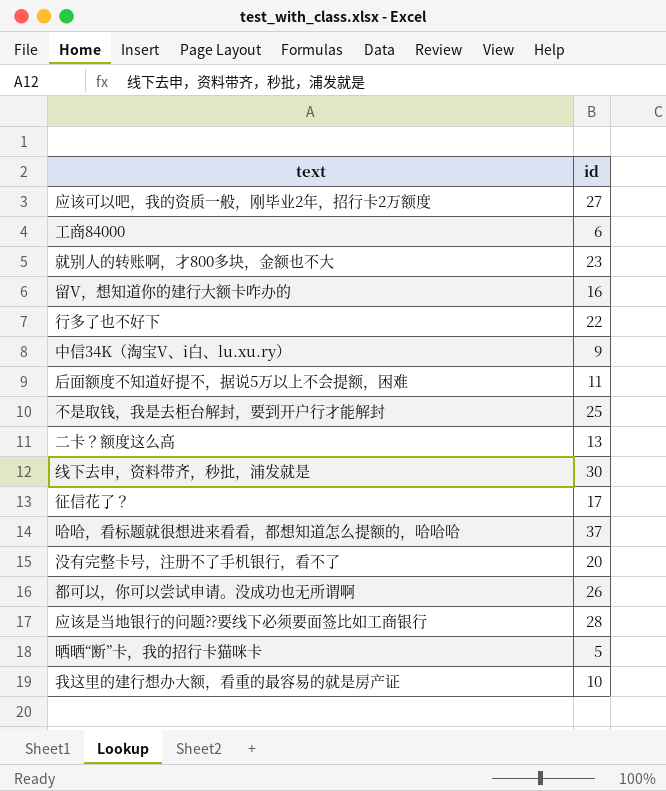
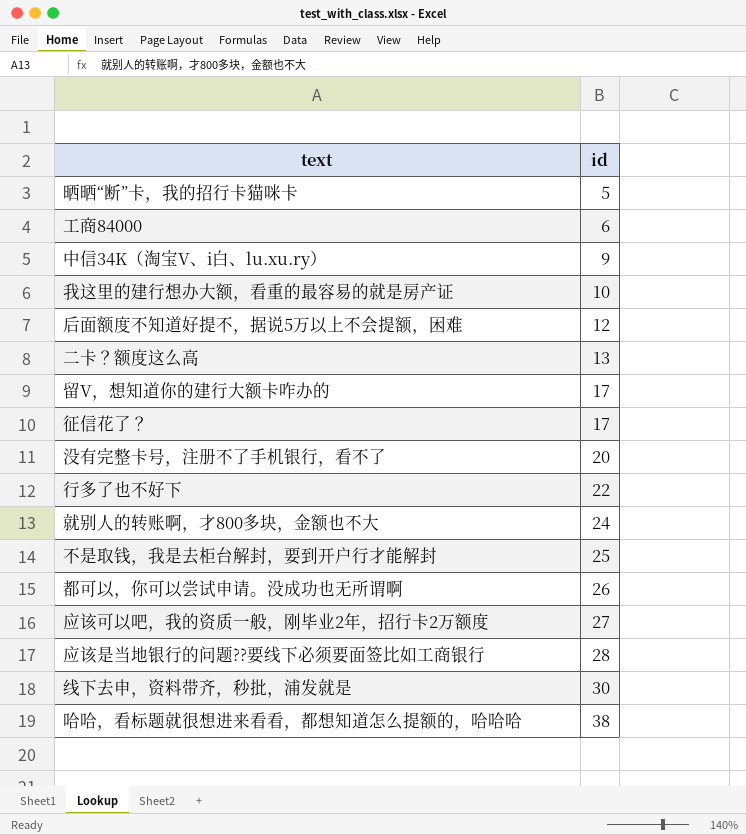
row order: none -> id ascending
后面额度不知道好提不，据说5万以上不会提额，困难 | id: 11 -> 12
留V，想知道你的建行大额卡咋办的 | id: 16 -> 17
就别人的转账啊，才800多块，金额也不大 | id: 23 -> 24
哈哈，看标题就很想进来看看，都想知道怎么提额的，哈哈哈 | id: 37 -> 38

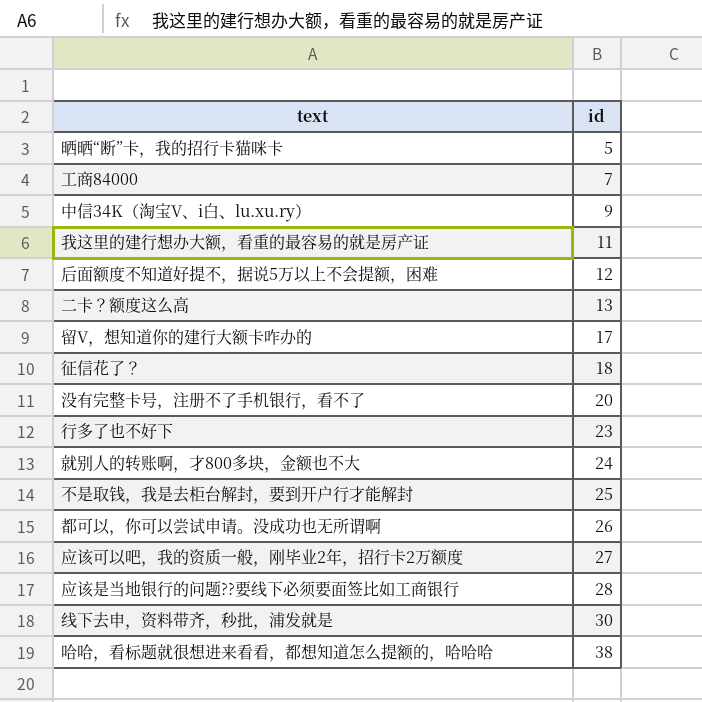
工商84000 | id: 6 -> 7
我这里的建行想办大额，看重的最容易的就是房产证 | id: 10 -> 11
征信花了？ | id: 17 -> 18
行多了也不好下 | id: 22 -> 23

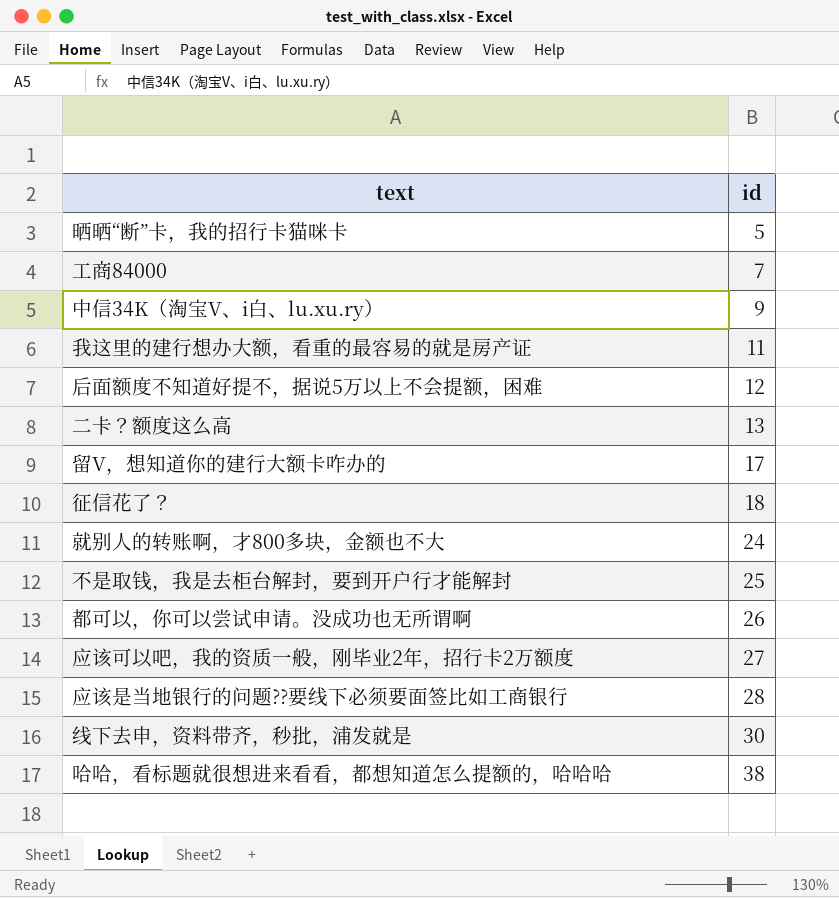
row 没有完整卡号，注册不了手机银行，看不了: 20 -> none
row 行多了也不好下: 23 -> none

